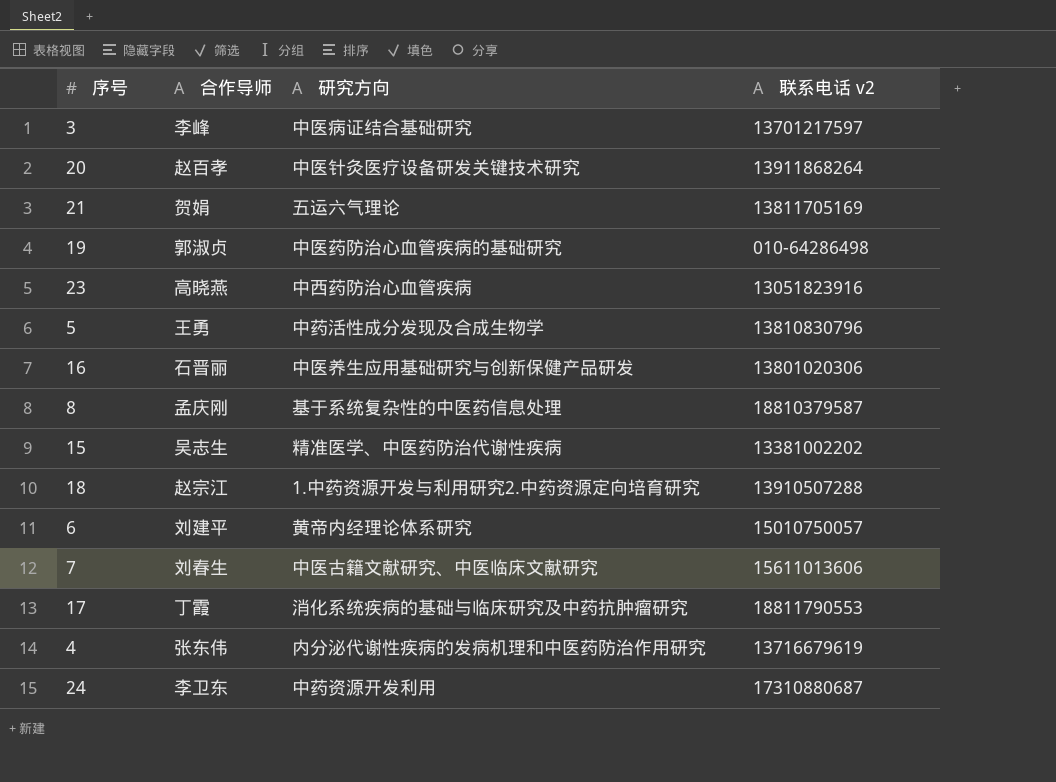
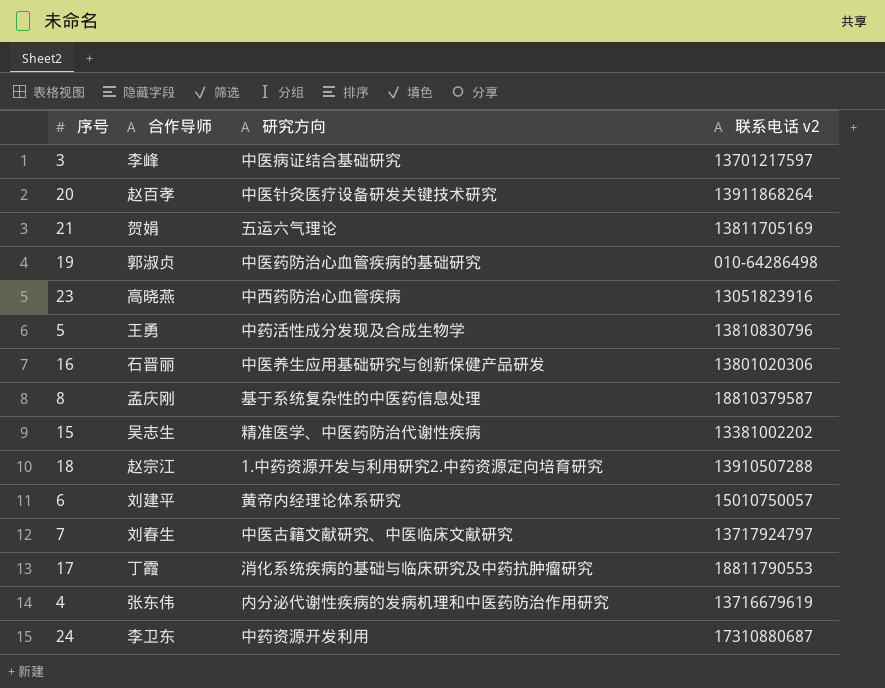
7 | 联系电话 v2: 15611013606 -> 13717924797

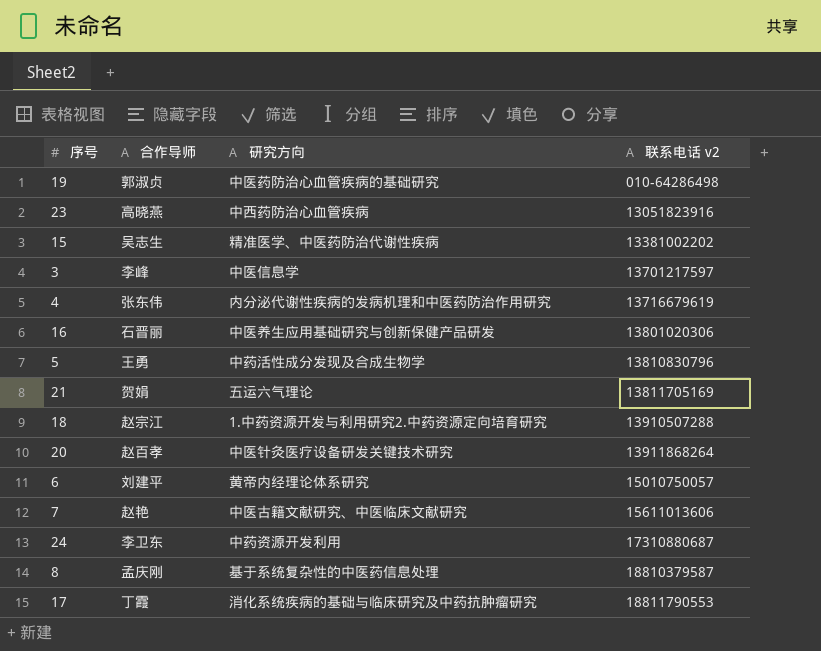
row order: none -> 联系电话 v2 ascending
3 | 研究方向: 中医病证结合基础研究 -> 中医信息学
7 | 合作导师: 刘春生 -> 赵艳
7 | 联系电话 v2: 13717924797 -> 15611013606

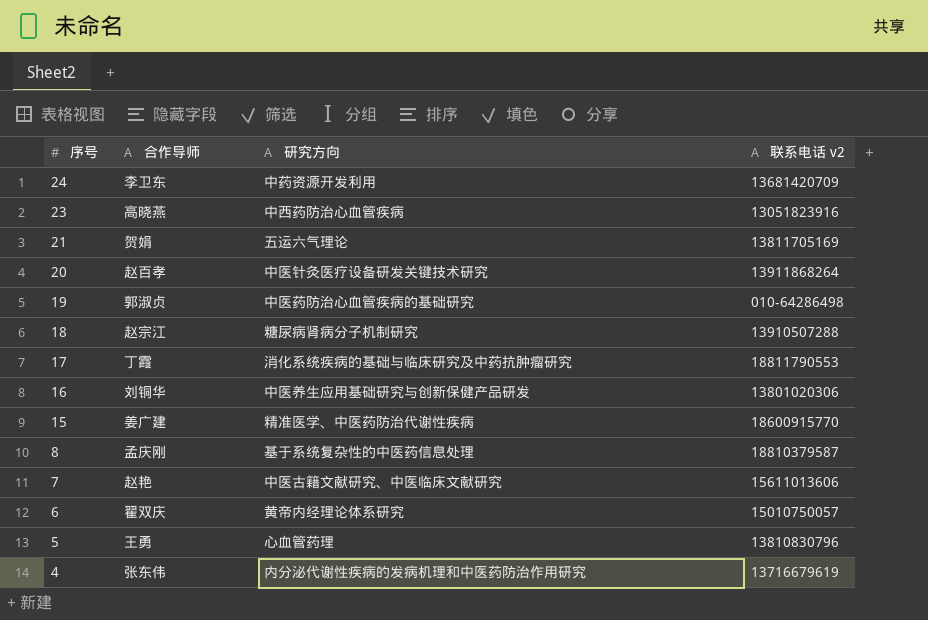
row order: 联系电话 v2 ascending -> 序号 descending
row 3: 李峰 | 中医信息学 | 13701217597 -> none
24 | 联系电话 v2: 17310880687 -> 13681420709
18 | 研究方向: 1.中药资源开发与利用研究2.中药资源定向培育研究 -> 糖尿病肾病分子机制研究
16 | 合作导师: 石晋丽 -> 刘铜华
15 | 合作导师: 吴志生 -> 姜广建
15 | 联系电话 v2: 13381002202 -> 18600915770
6 | 合作导师: 刘建平 -> 翟双庆
5 | 研究方向: 中药活性成分发现及合成生物学 -> 心血管药理

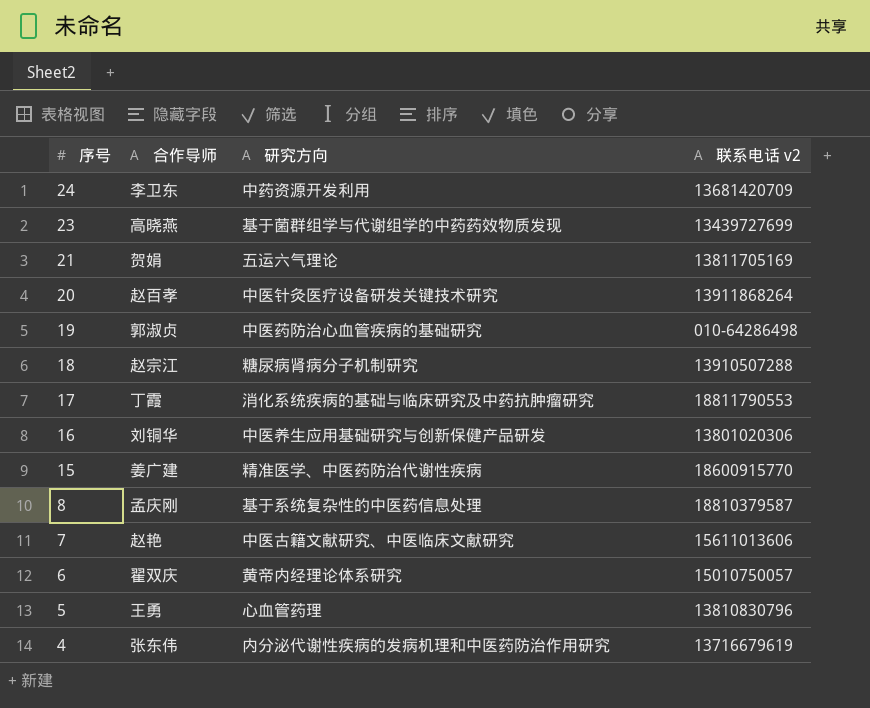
23 | 研究方向: 中西药防治心血管疾病 -> 基于菌群组学与代谢组学的中药药效物质发现
23 | 联系电话 v2: 13051823916 -> 13439727699

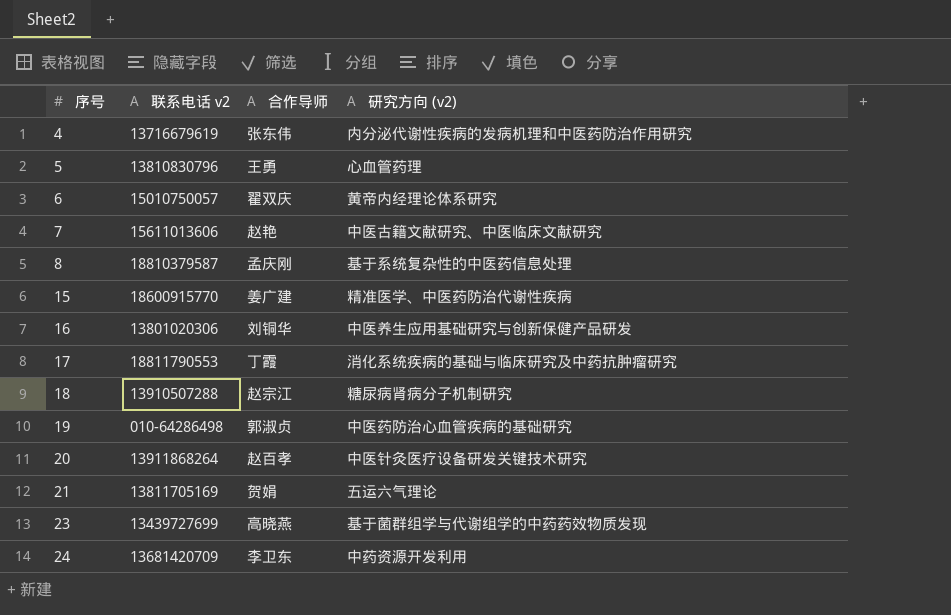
row order: 序号 descending -> 序号 ascending
column 联系电话 v2 | position: 4 -> 2
column name: 研究方向 -> 研究方向 (v2)

